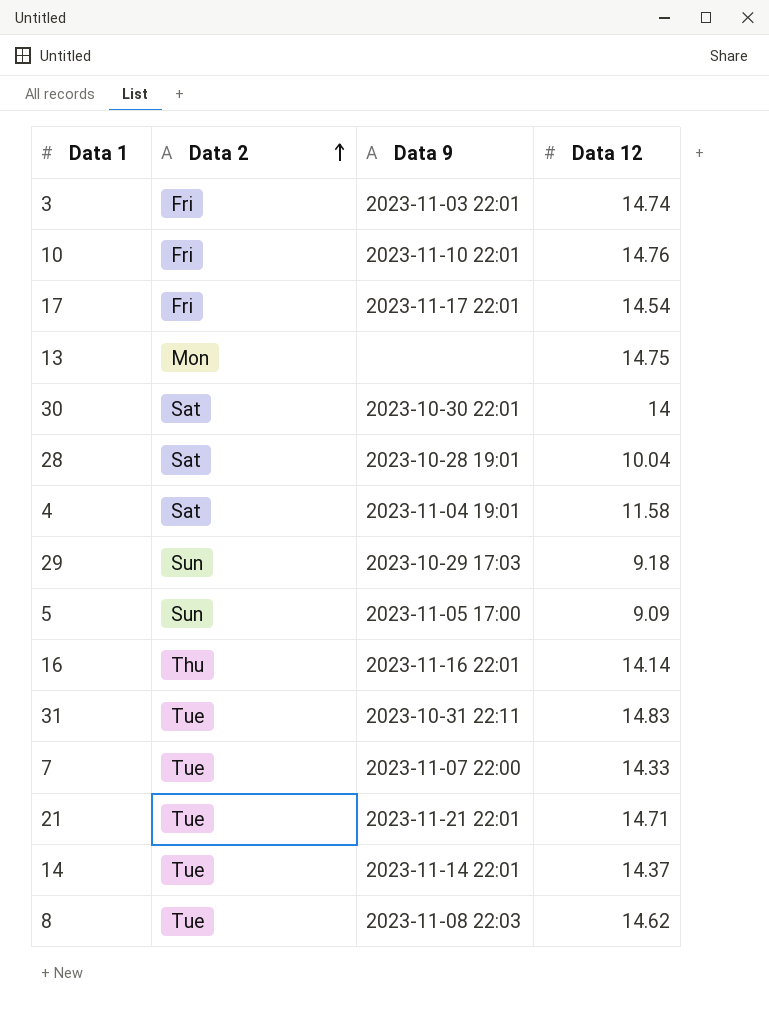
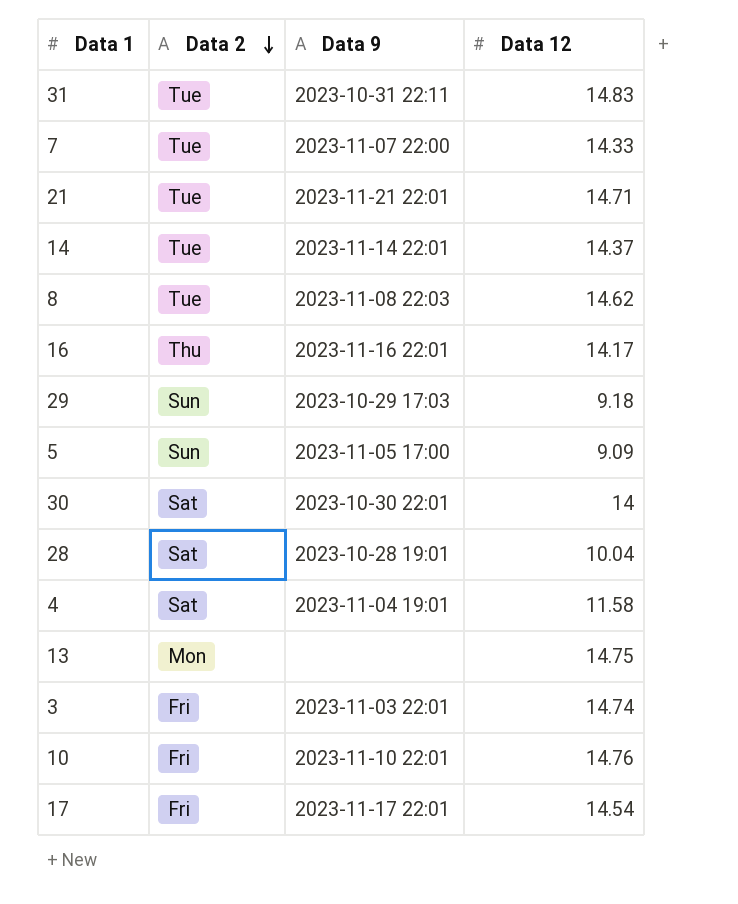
row order: Data 2 ascending -> Data 2 descending
16 | Data 12: 14.14 -> 14.17

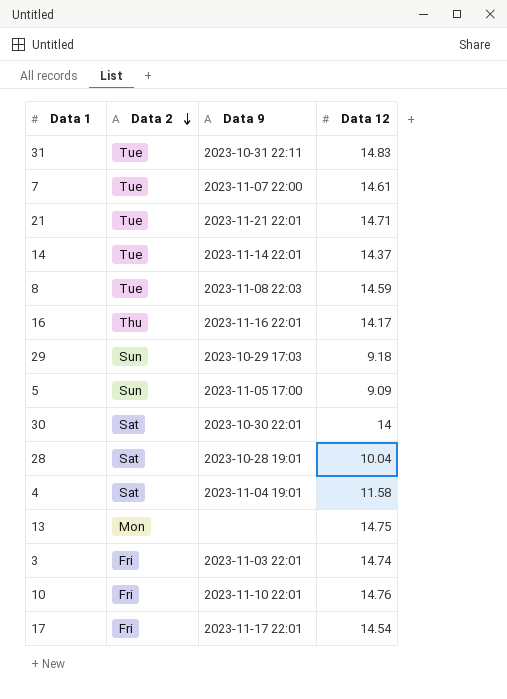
7 | Data 12: 14.33 -> 14.61
8 | Data 12: 14.62 -> 14.59

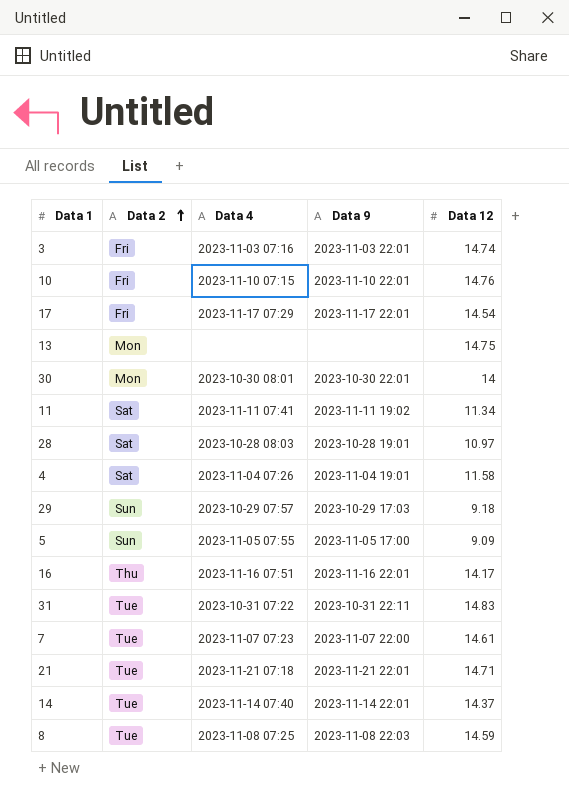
row order: Data 2 descending -> Data 2 ascending
column Data 4 | position: none -> 3
30 | Data 2: Sat -> Mon
row 11: none -> Sat | 2023-11-11 07:41 | 2023-11-11 19:02 | 11.34
28 | Data 12: 10.04 -> 10.97

